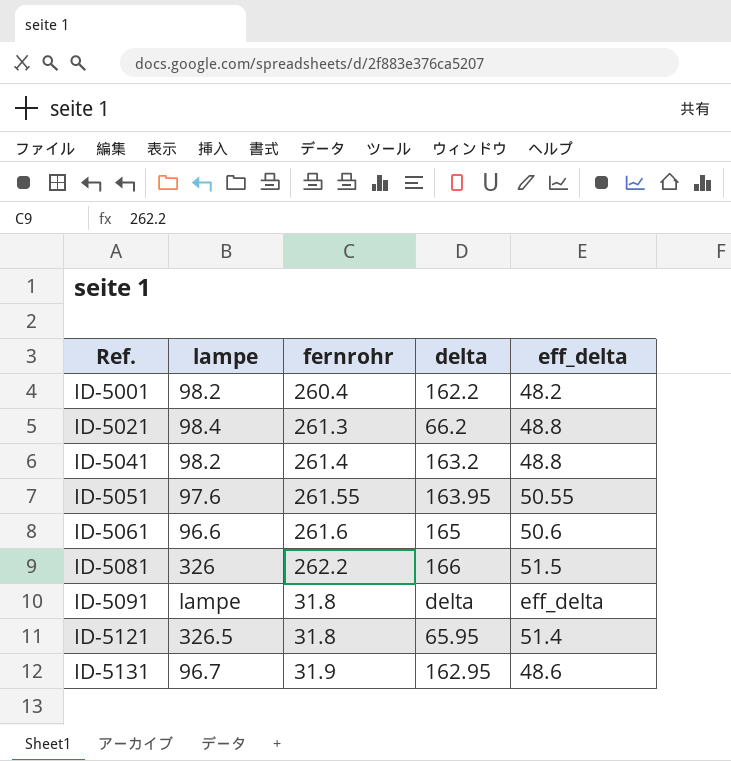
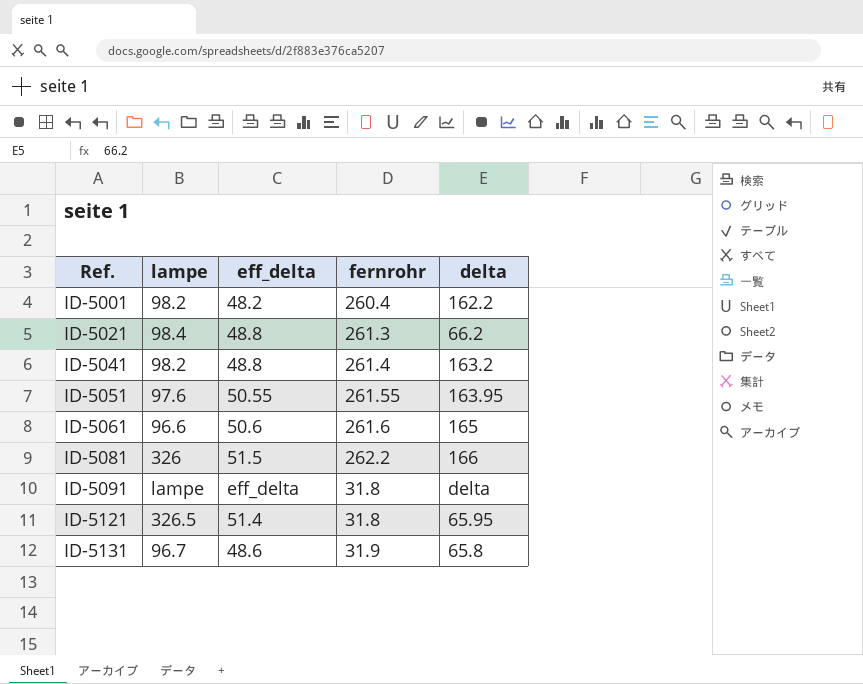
column eff_delta | position: 5 -> 3
ID-5131 | delta: 162.95 -> 65.8

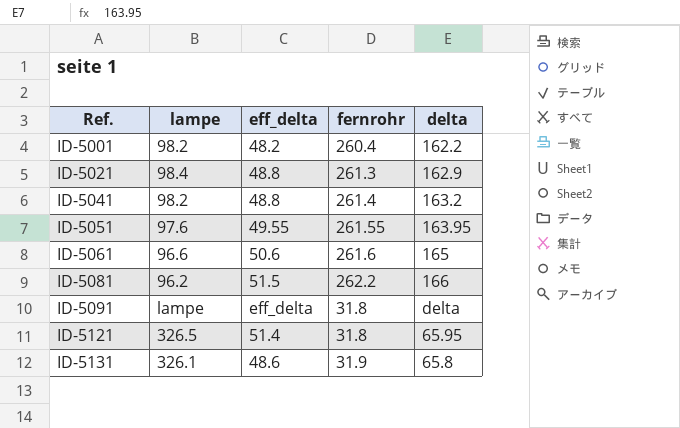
ID-5021 | delta: 66.2 -> 162.9
ID-5051 | eff_delta: 50.55 -> 49.55
ID-5081 | lampe: 326 -> 96.2
ID-5131 | lampe: 96.7 -> 326.1

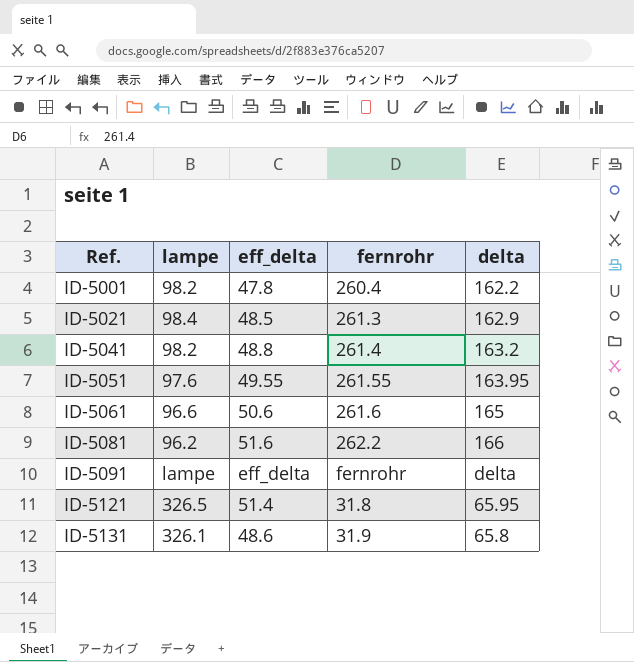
ID-5001 | eff_delta: 48.2 -> 47.8
ID-5021 | eff_delta: 48.8 -> 48.5
ID-5081 | eff_delta: 51.5 -> 51.6
ID-5091 | fernrohr: 31.8 -> fernrohr

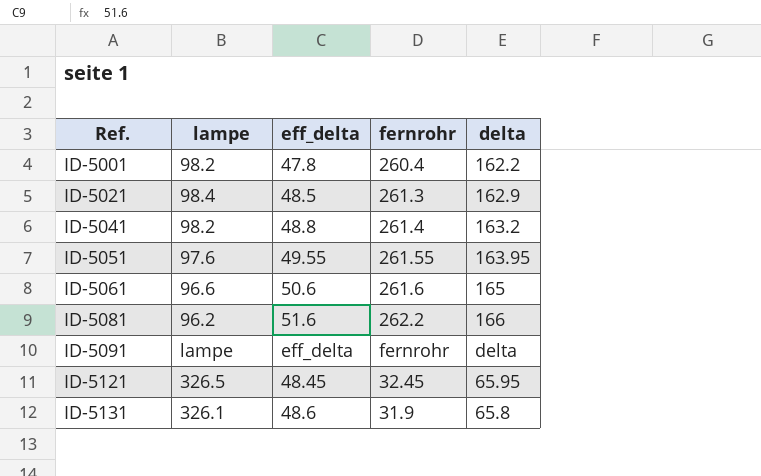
ID-5121 | eff_delta: 51.4 -> 48.45
ID-5121 | fernrohr: 31.8 -> 32.45

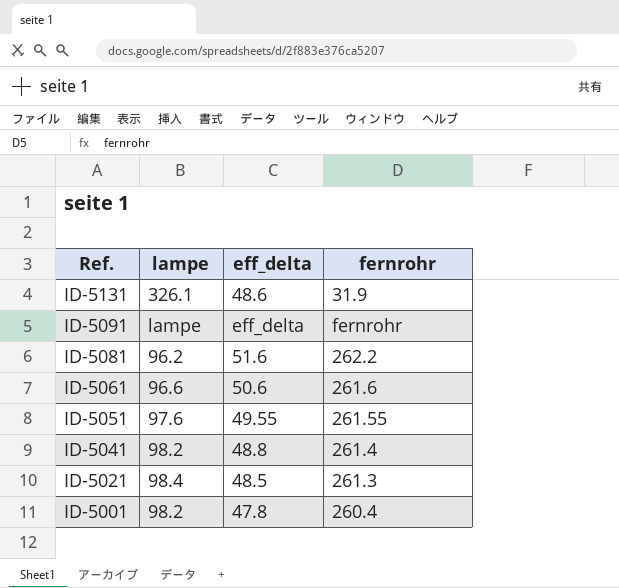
row order: Ref. ascending -> Ref. descending
column delta | position: 5 -> none
row ID-5121: 326.5 | 48.45 | 32.45 | 65.95 -> none

